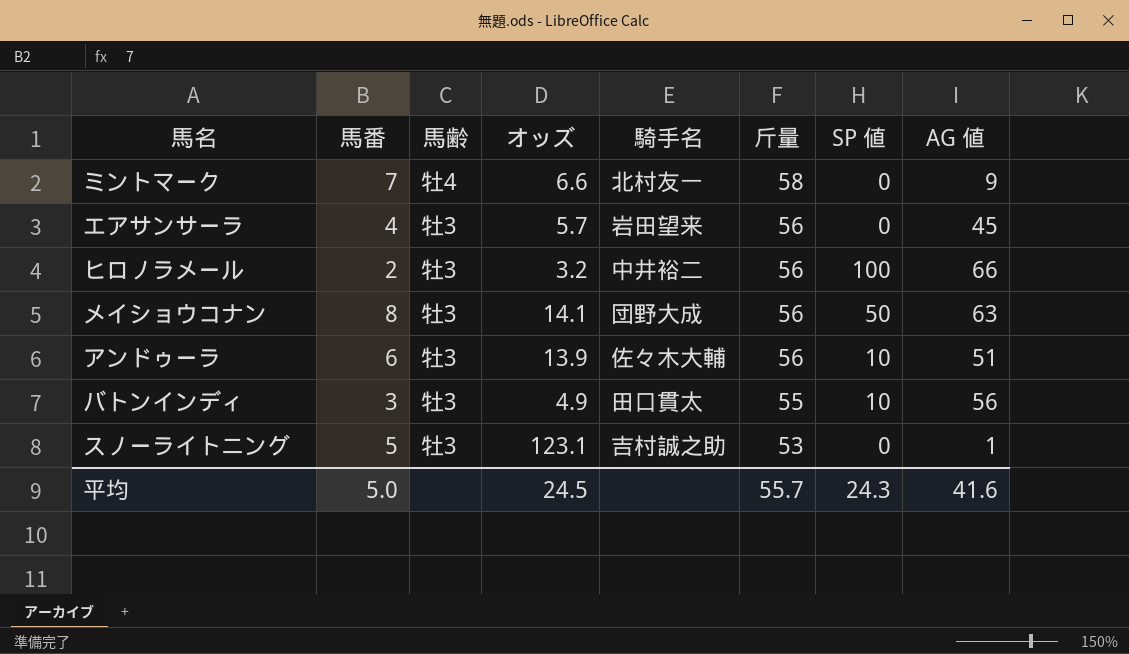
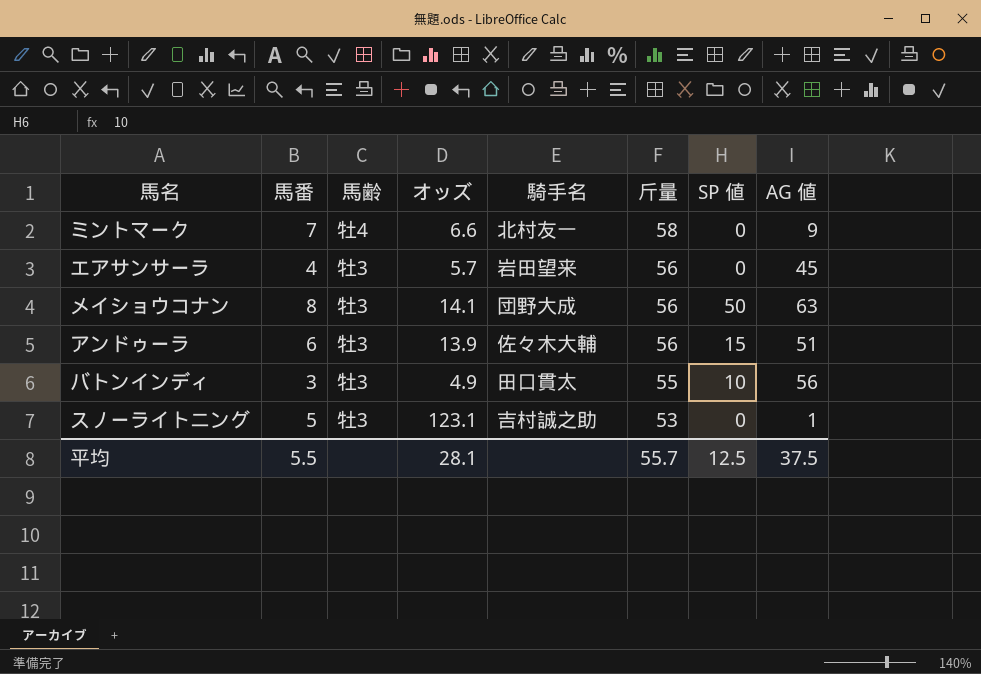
row ヒロノラメール: 2 | 牡3 | 3.2 | 中井裕二 | 56 | 100 | 66 -> none
アンドゥーラ | SP 値: 10 -> 15
平均 | 馬番: 5.0 -> 5.5
平均 | オッズ: 24.5 -> 28.1
平均 | SP 値: 24.3 -> 12.5
平均 | AG 値: 41.6 -> 37.5

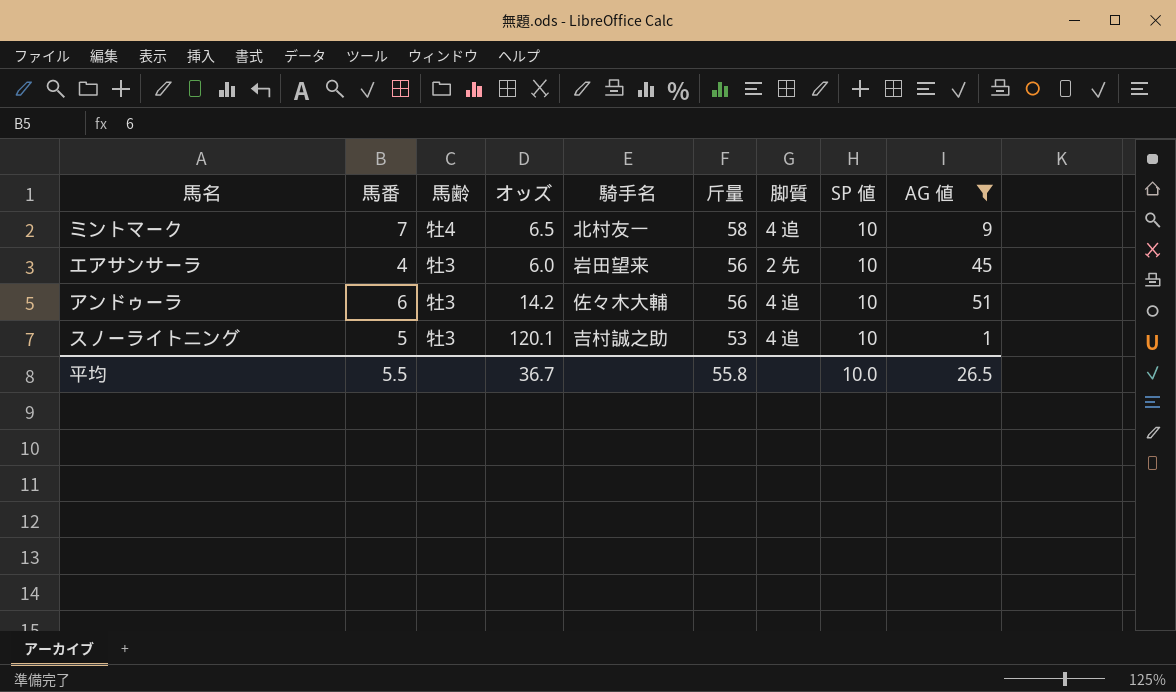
filter: none -> AG 値 <= 51
column 脚質 | position: none -> 7
ミントマーク | オッズ: 6.6 -> 6.5
ミントマーク | SP 値: 0 -> 10
エアサンサーラ | オッズ: 5.7 -> 6.0
エアサンサーラ | SP 値: 0 -> 10
アンドゥーラ | オッズ: 13.9 -> 14.2
アンドゥーラ | SP 値: 15 -> 10
スノーライトニング | オッズ: 123.1 -> 120.1
スノーライトニング | SP 値: 0 -> 10
平均 | オッズ: 28.1 -> 36.7
平均 | 斤量: 55.7 -> 55.8
平均 | SP 値: 12.5 -> 10.0
平均 | AG 値: 37.5 -> 26.5

